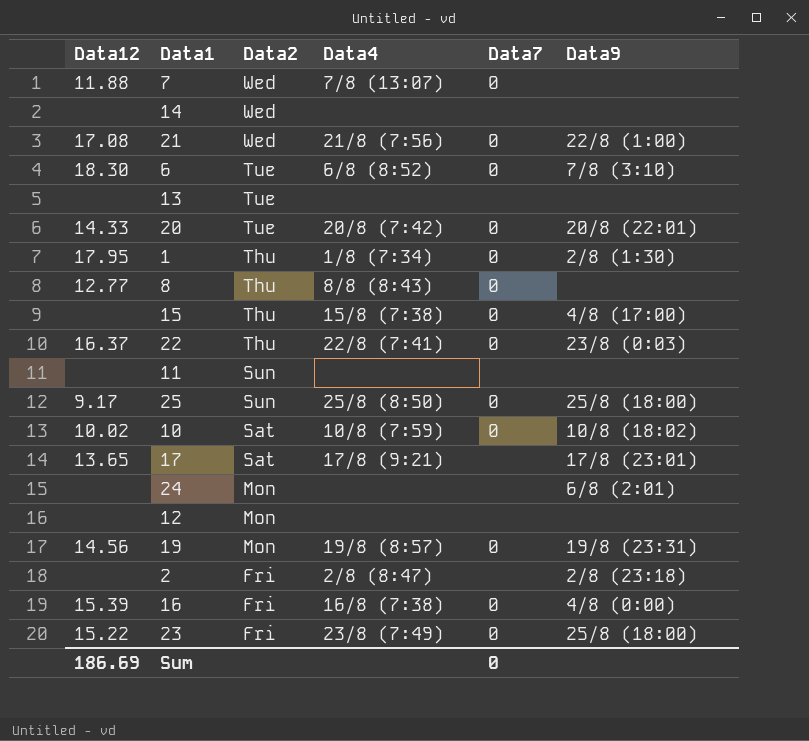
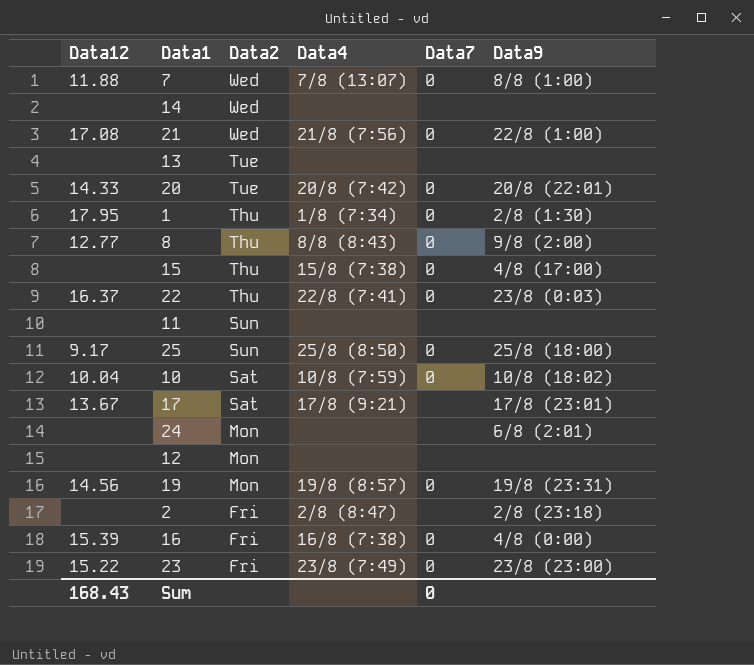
row 6: 18.30 | Tue | 6/8 (8:52) | 0 | 7/8 (3:10) -> none
7 | Data9: none -> 8/8 (1:00)
8 | Data9: none -> 9/8 (2:00)
10 | Data12: 10.02 -> 10.04
17 | Data12: 13.65 -> 13.67
23 | Data9: 25/8 (18:00) -> 23/8 (23:00)
Sum | Data12: 186.69 -> 168.43

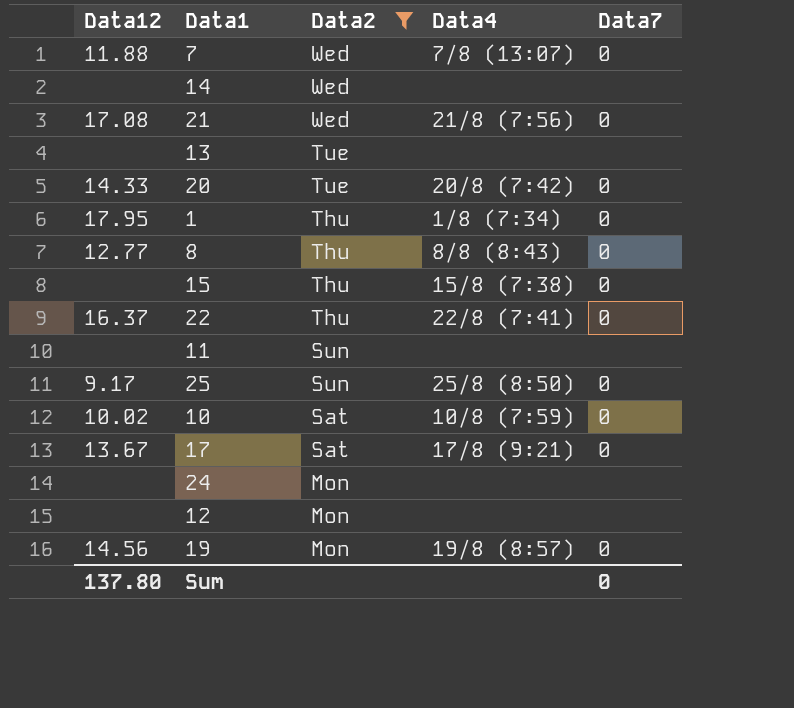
filter: none -> Data2 != Fri
column Data9 | position: 6 -> none
10 | Data12: 10.04 -> 10.02
17 | Data7: none -> 0
Sum | Data12: 168.43 -> 137.80

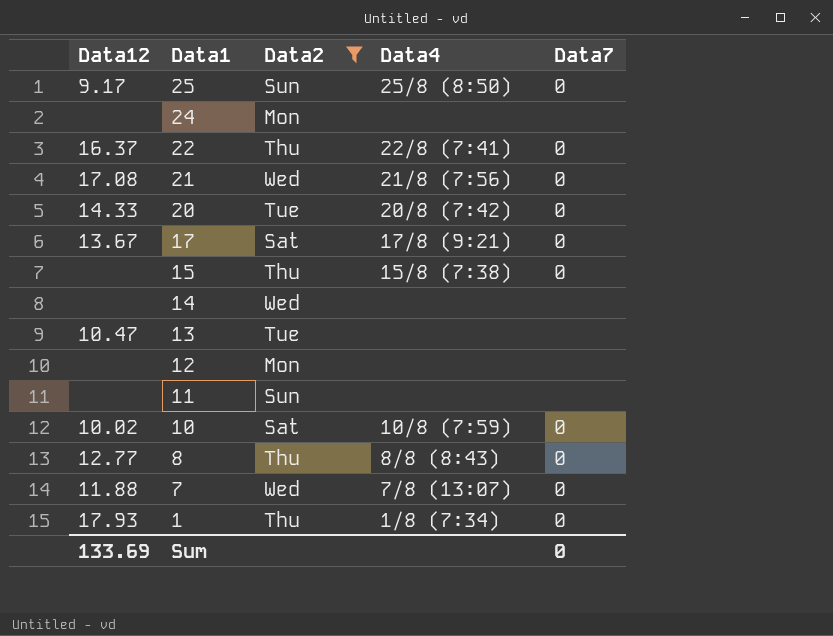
row order: Data2 descending -> Data1 descending
row 19: 14.56 | Mon | 19/8 (8:57) | 0 -> none
13 | Data12: none -> 10.47
1 | Data12: 17.95 -> 17.93
Sum | Data12: 137.80 -> 133.69

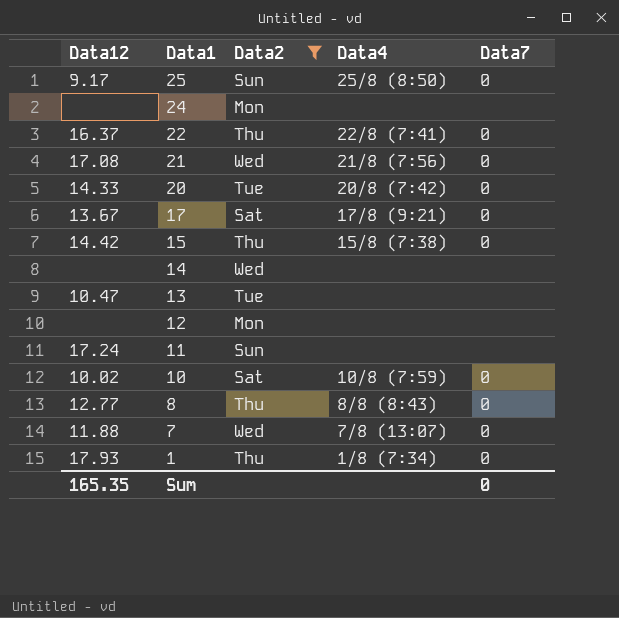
15 | Data12: none -> 14.42
11 | Data12: none -> 17.24
Sum | Data12: 133.69 -> 165.35

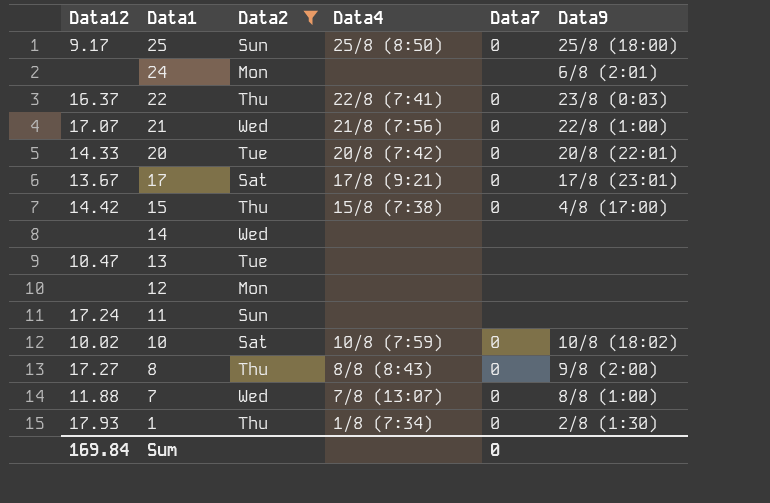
column Data9 | position: none -> 6
21 | Data12: 17.08 -> 17.07
8 | Data12: 12.77 -> 17.27
Sum | Data12: 165.35 -> 169.84

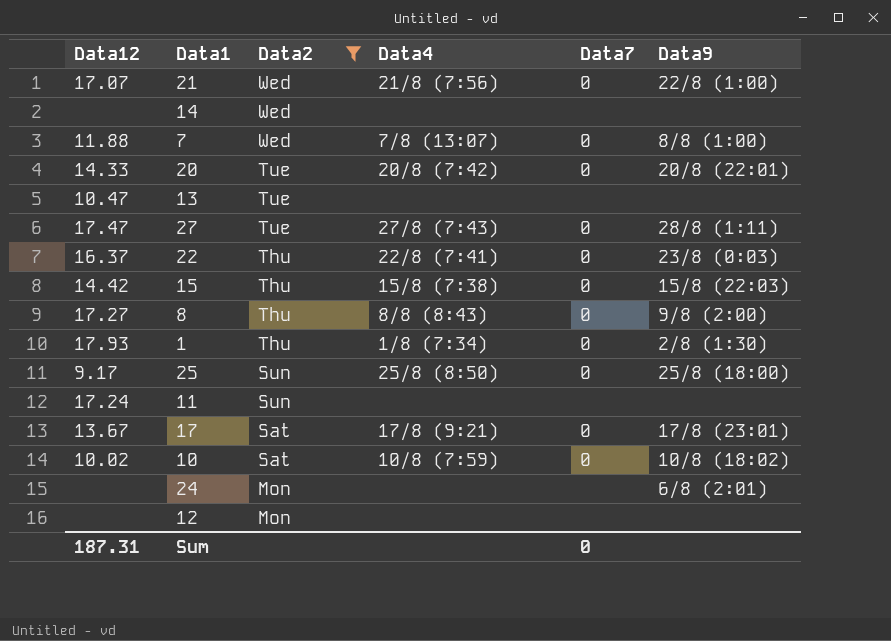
row order: Data1 descending -> Data2 descending
row 27: none -> 17.47 | Tue | 27/8 (7:43) | 0 | 28/8 (1:11)
15 | Data9: 4/8 (17:00) -> 15/8 (22:03)
Sum | Data12: 169.84 -> 187.31

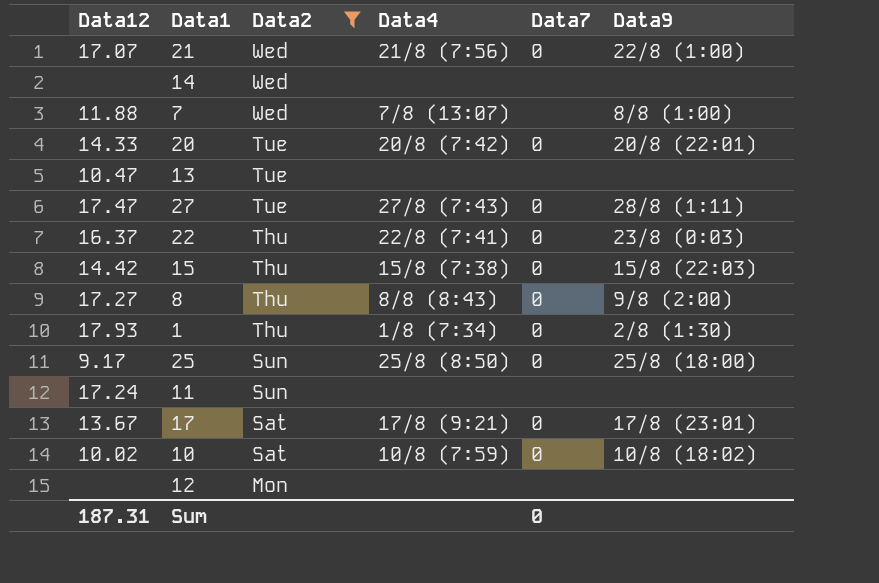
row 24: none | Mon | none | none | 6/8 (2:01) -> none
7 | Data7: 0 -> none

